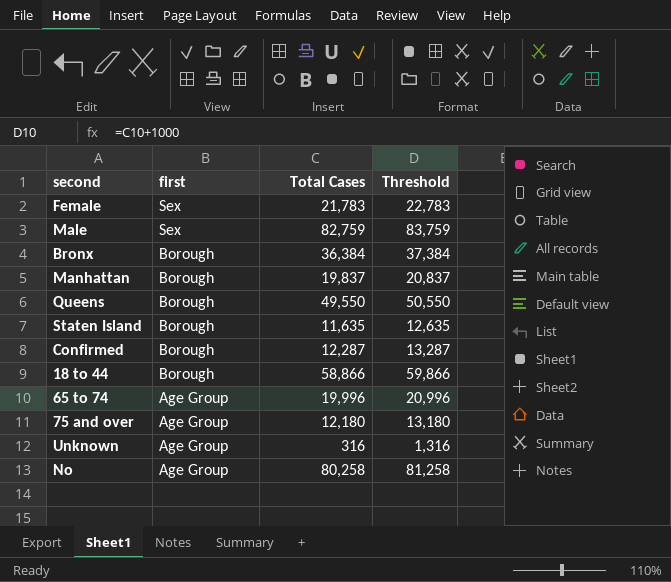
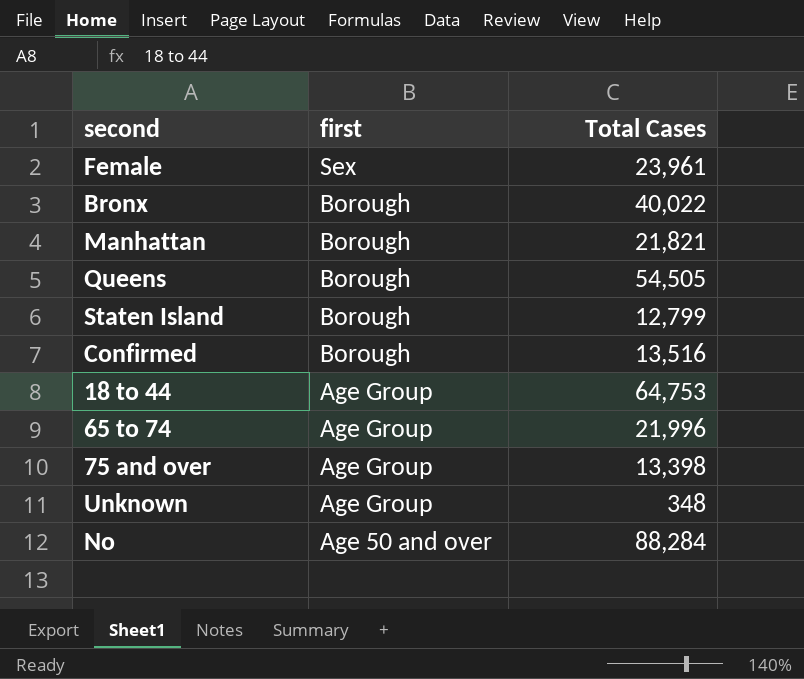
column Threshold | formula: [Total Cases] + 1000 -> none
row Male: Sex | 82,759 | 83,759 -> none
Female | Total Cases: 21,783 -> 23,961
Bronx | Total Cases: 36,384 -> 40,022
Manhattan | Total Cases: 19,837 -> 21,821
Queens | Total Cases: 49,550 -> 54,505
Staten Island | Total Cases: 11,635 -> 12,799
Confirmed | Total Cases: 12,287 -> 13,516
18 to 44 | first: Borough -> Age Group
18 to 44 | Total Cases: 58,866 -> 64,753
65 to 74 | Total Cases: 19,996 -> 21,996
75 and over | Total Cases: 12,180 -> 13,398
Unknown | Total Cases: 316 -> 348
No | first: Age Group -> Age 50 and over
No | Total Cases: 80,258 -> 88,284

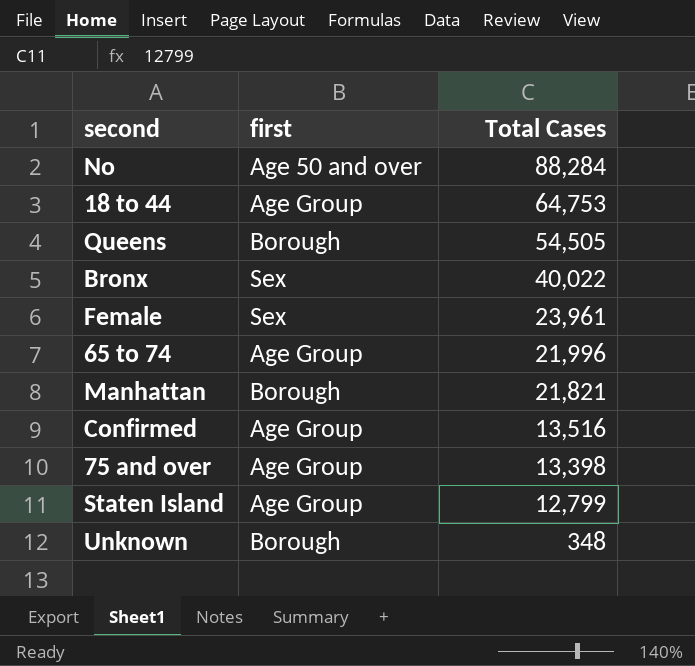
row order: first descending -> Total Cases descending
Bronx | first: Borough -> Sex
Confirmed | first: Borough -> Age Group
Staten Island | first: Borough -> Age Group
Unknown | first: Age Group -> Borough

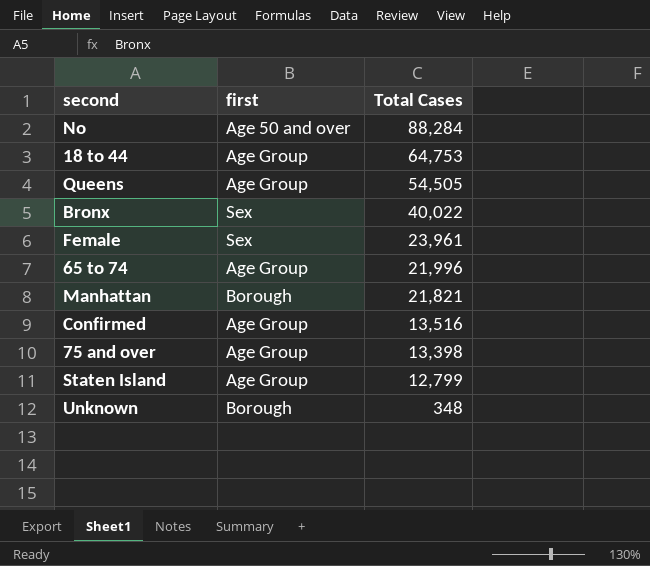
Queens | first: Borough -> Age Group

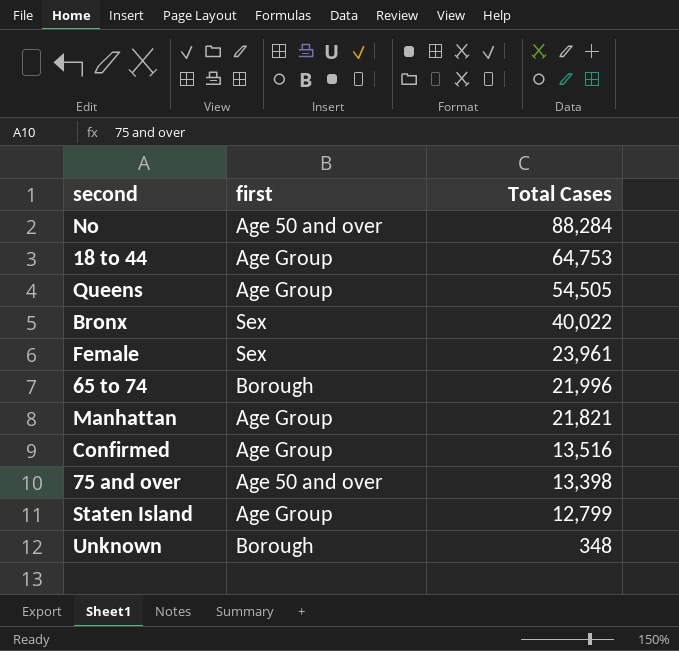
65 to 74 | first: Age Group -> Borough
Manhattan | first: Borough -> Age Group
75 and over | first: Age Group -> Age 50 and over

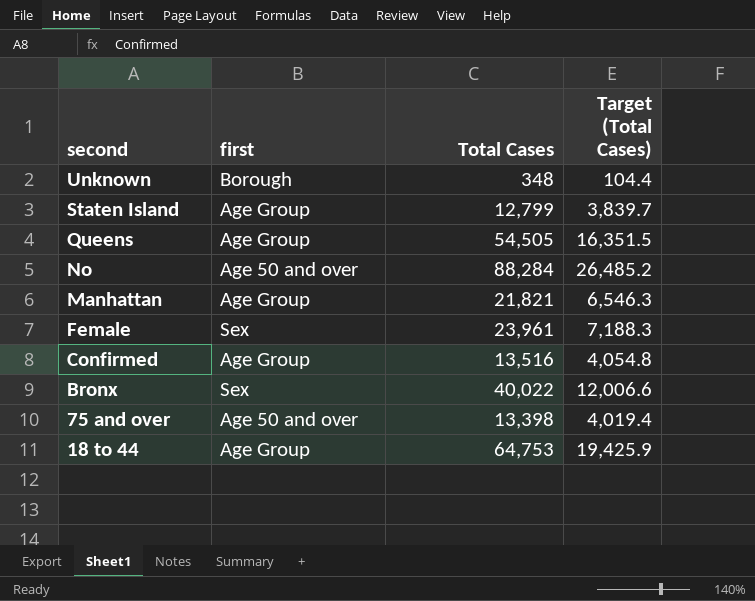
row order: Total Cases descending -> second descending
column Target (Total Cases) | formula: none -> [Total Cases] * 0.3
row 65 to 74: Borough | 21,996 -> none

